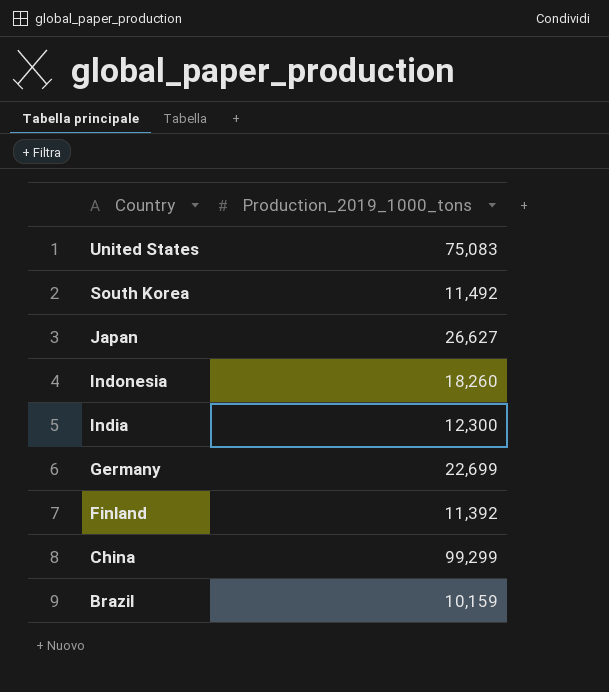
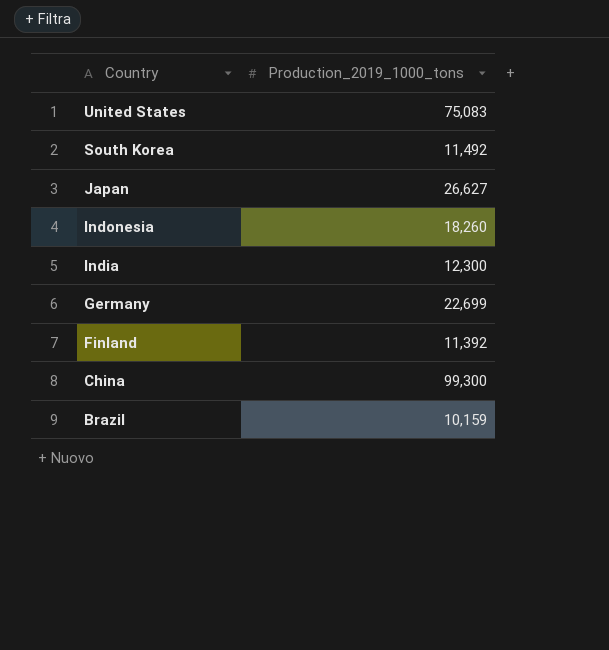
China | Production_2019_1000_tons: 99,299 -> 99,300

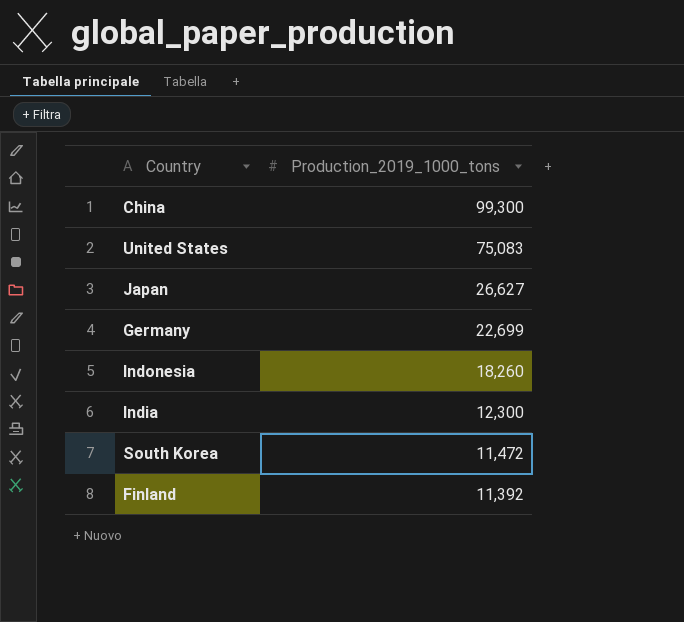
row order: Country descending -> Production_2019_1000_tons descending
row Brazil: 10,159 -> none
South Korea | Production_2019_1000_tons: 11,492 -> 11,472

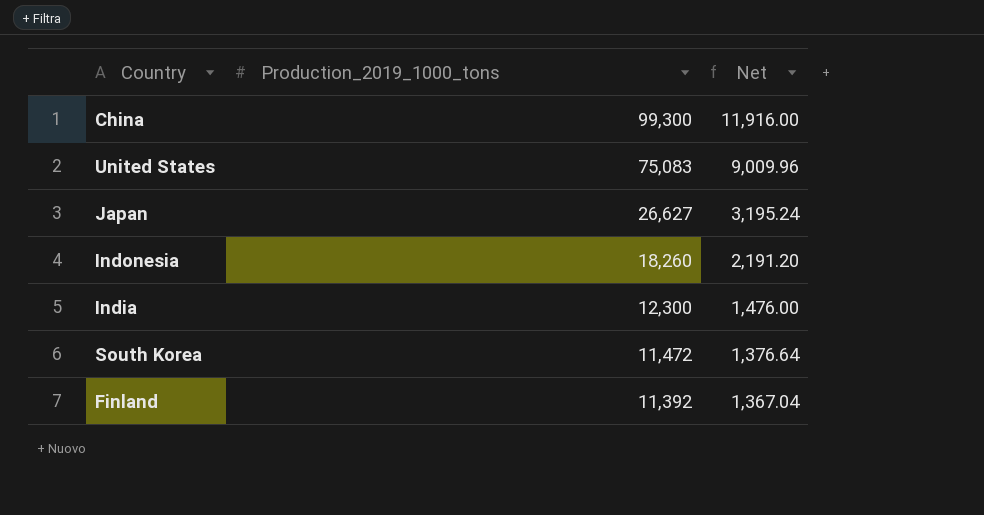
column Net | formula: none -> [Production_2019_1000_tons] * 0.12
row Germany: 22,699 -> none

